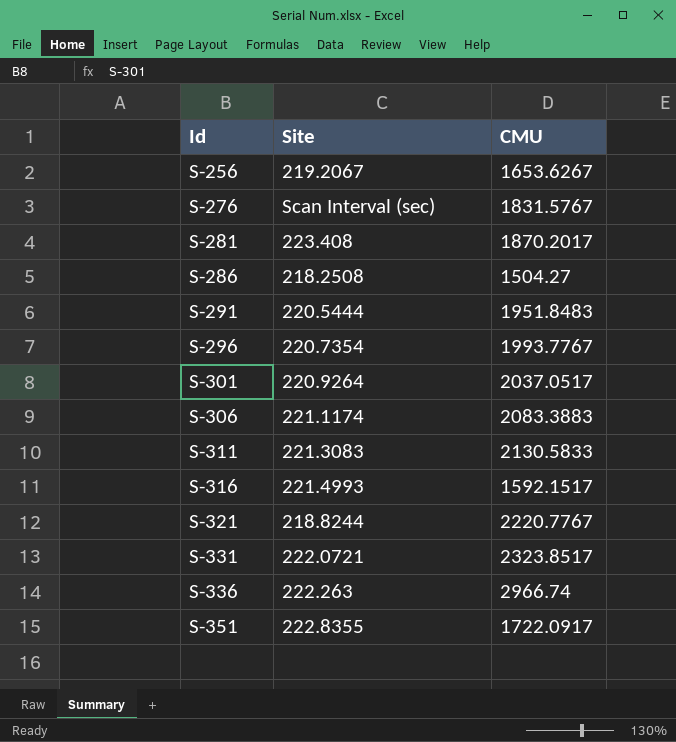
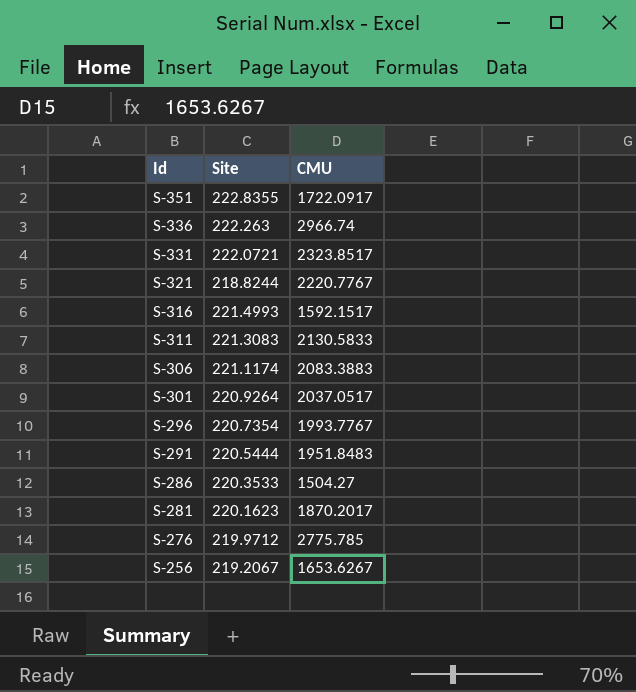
row order: Id ascending -> Id descending
S-286 | Site: 218.2508 -> 220.3533
S-281 | Site: 223.408 -> 220.1623
S-276 | Site: Scan Interval (sec) -> 219.9712
S-276 | CMU: 1831.5767 -> 2775.785

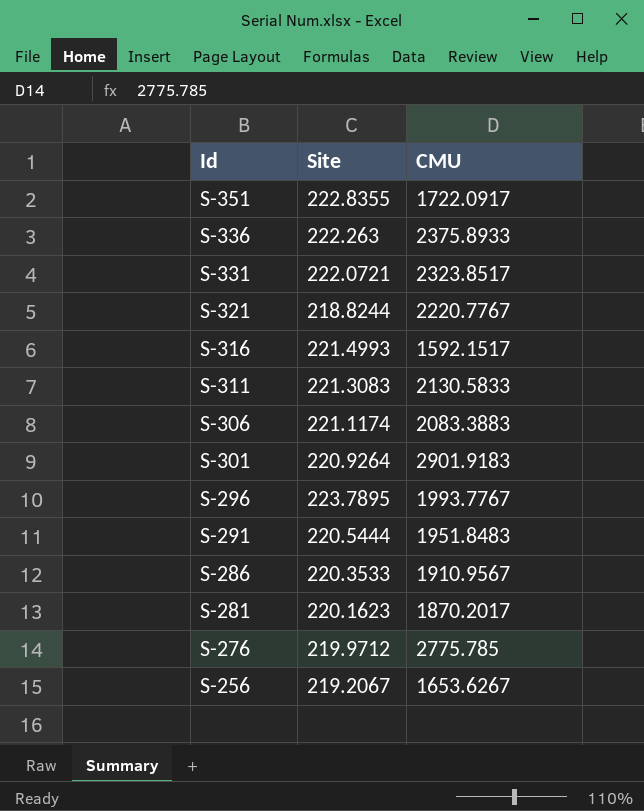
S-336 | CMU: 2966.74 -> 2375.8933
S-301 | CMU: 2037.0517 -> 2901.9183
S-296 | Site: 220.7354 -> 223.7895
S-286 | CMU: 1504.27 -> 1910.9567

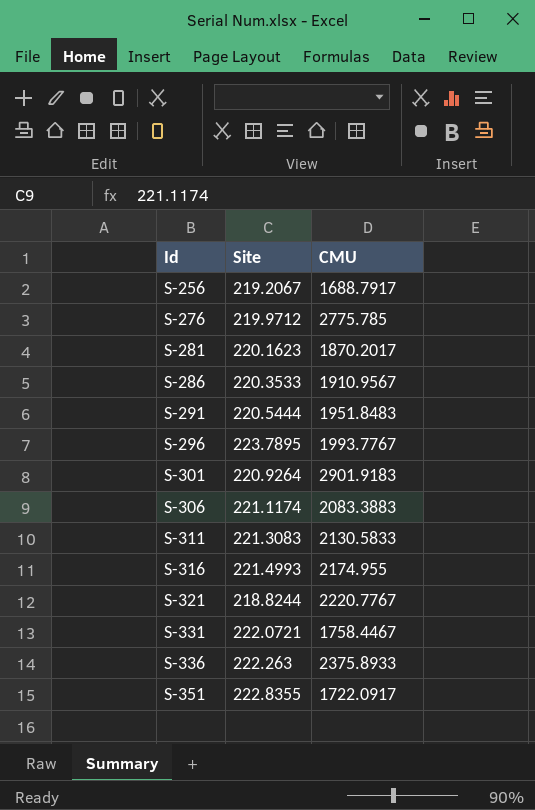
row order: Id descending -> Id ascending
S-256 | CMU: 1653.6267 -> 1688.7917
S-316 | CMU: 1592.1517 -> 2174.955
S-331 | CMU: 2323.8517 -> 1758.4467

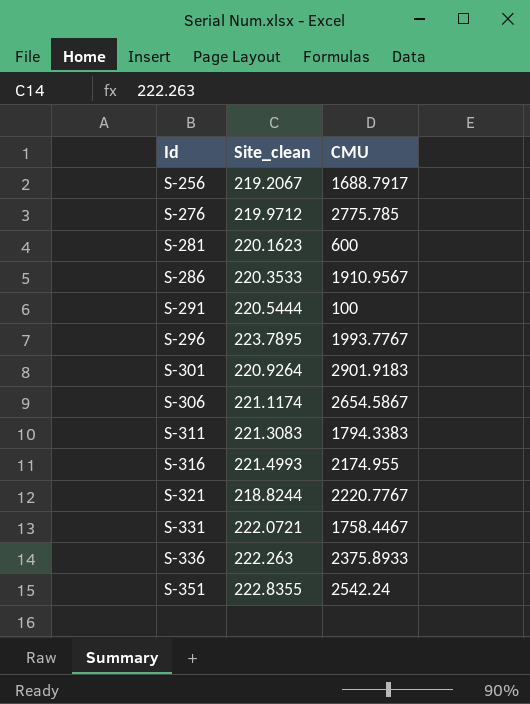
column name: Site -> Site_clean
S-281 | CMU: 1870.2017 -> 600
S-291 | CMU: 1951.8483 -> 100
S-306 | CMU: 2083.3883 -> 2654.5867
S-311 | CMU: 2130.5833 -> 1794.3383
S-351 | CMU: 1722.0917 -> 2542.24

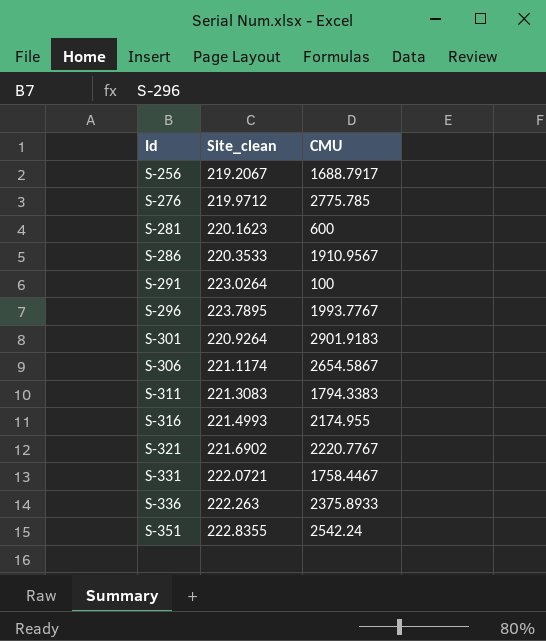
S-291 | Site_clean: 220.5444 -> 223.0264
S-321 | Site_clean: 218.8244 -> 221.6902

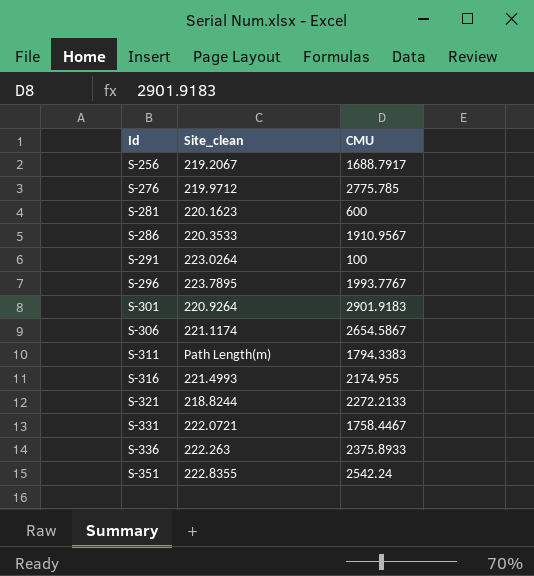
S-311 | Site_clean: 221.3083 -> Path Length(m)
S-321 | Site_clean: 221.6902 -> 218.8244
S-321 | CMU: 2220.7767 -> 2272.2133

